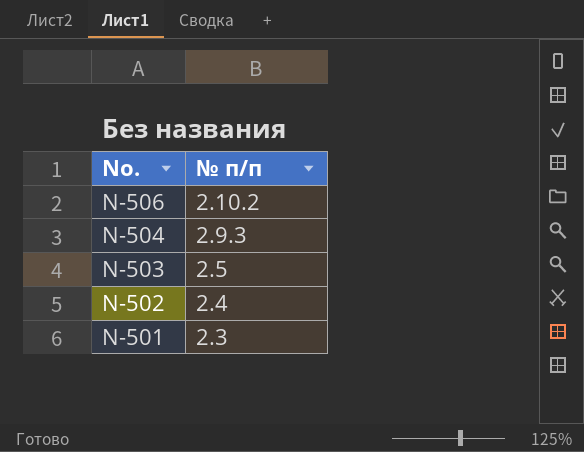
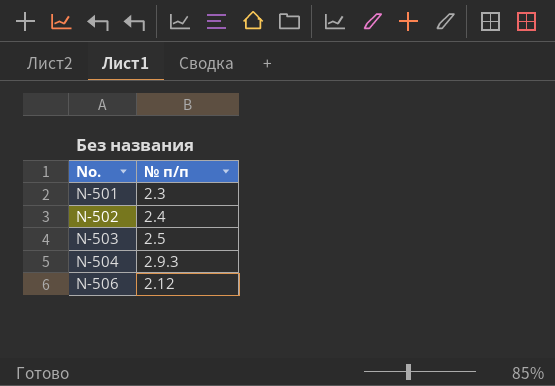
row order: No. descending -> No. ascending
N-506 | № п/п: 2.10.2 -> 2.12

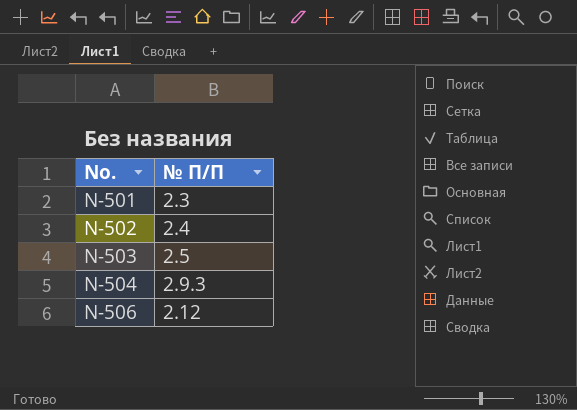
column name: № п/п -> № П/П

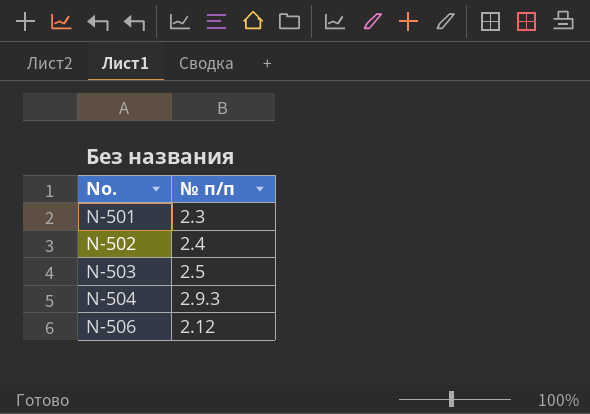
column name: № П/П -> № п/п

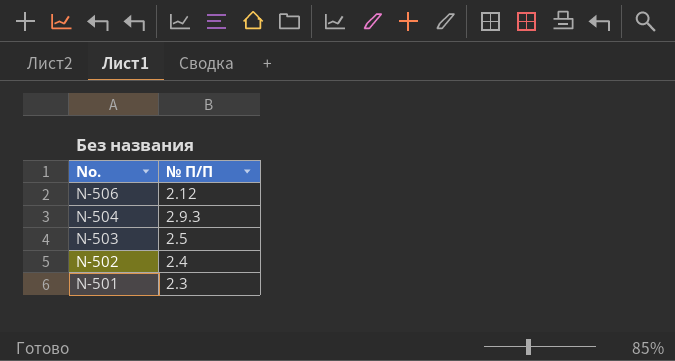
row order: No. ascending -> No. descending
column name: № п/п -> № П/П

